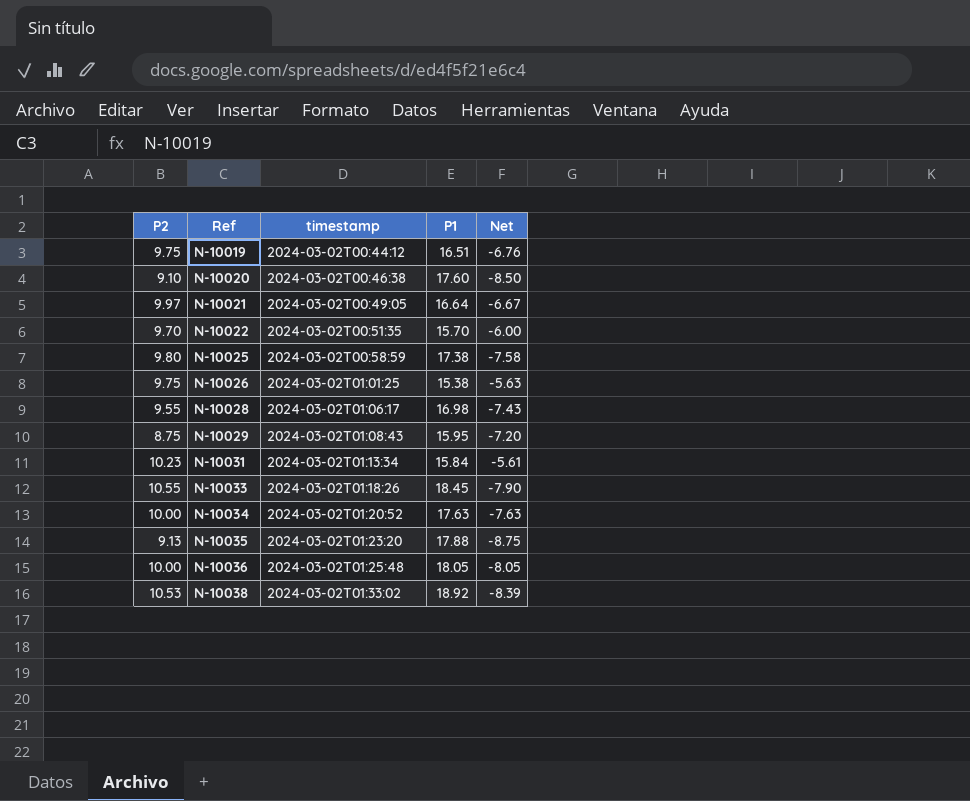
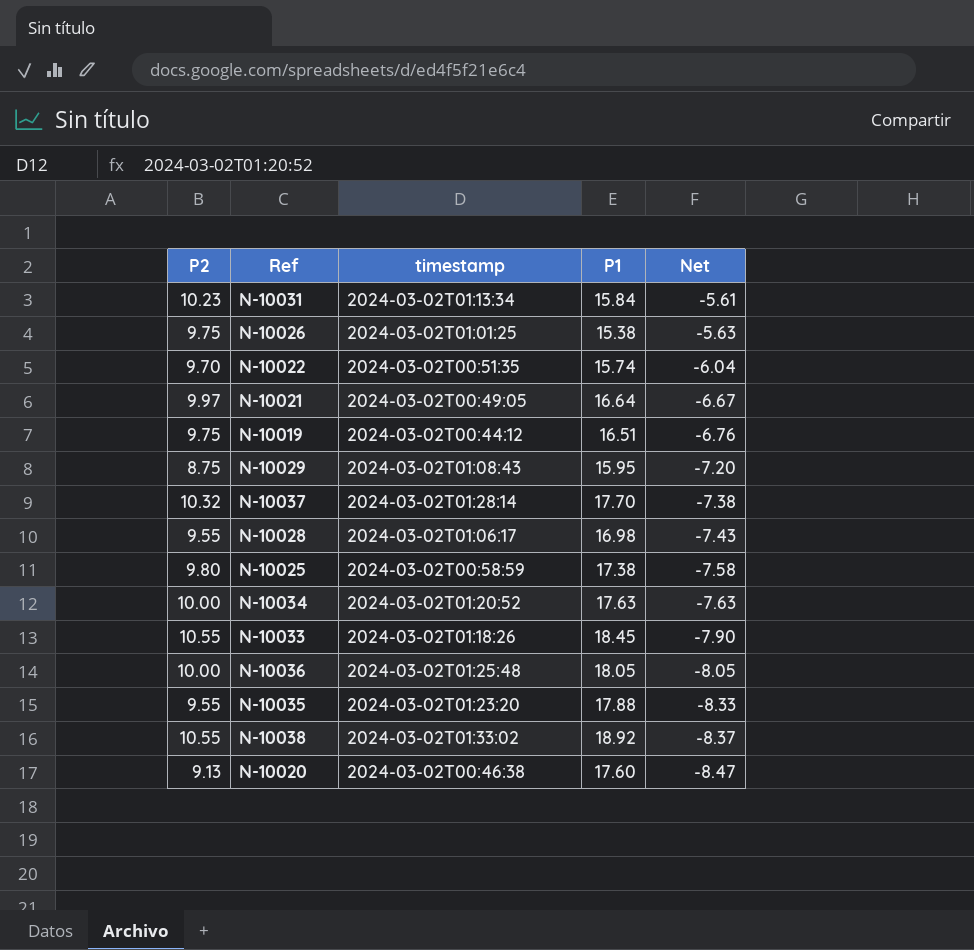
row order: Ref ascending -> Net descending
N-10022 | P1: 15.70 -> 15.74
N-10022 | Net: -6.00 -> -6.04
row N-10037: none -> 10.32 | 2024-03-02T01:28:14 | 17.70 | -7.38
N-10035 | P2: 9.13 -> 9.55
N-10035 | Net: -8.75 -> -8.33
N-10038 | P2: 10.53 -> 10.55
N-10038 | Net: -8.39 -> -8.37
N-10020 | P2: 9.10 -> 9.13
N-10020 | Net: -8.50 -> -8.47

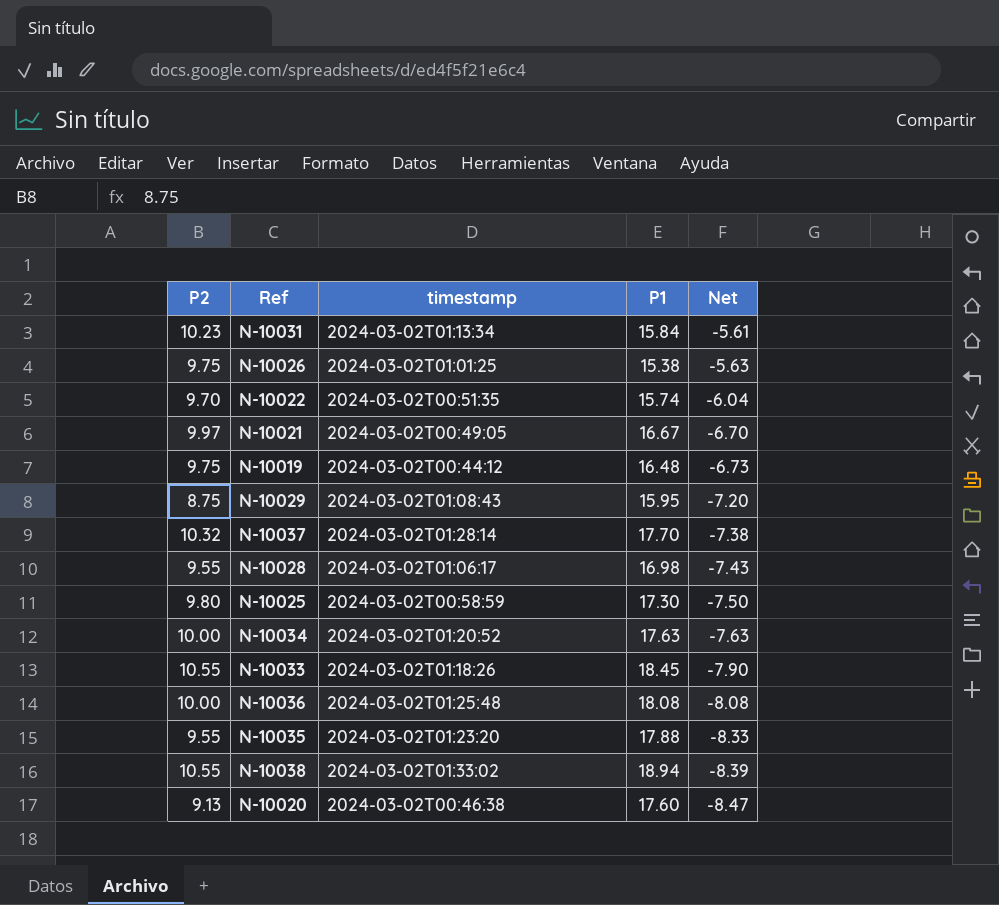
N-10021 | P1: 16.64 -> 16.67
N-10021 | Net: -6.67 -> -6.70
N-10019 | P1: 16.51 -> 16.48
N-10019 | Net: -6.76 -> -6.73
N-10025 | P1: 17.38 -> 17.30
N-10025 | Net: -7.58 -> -7.50
N-10036 | P1: 18.05 -> 18.08
N-10036 | Net: -8.05 -> -8.08
N-10038 | P1: 18.92 -> 18.94
N-10038 | Net: -8.37 -> -8.39

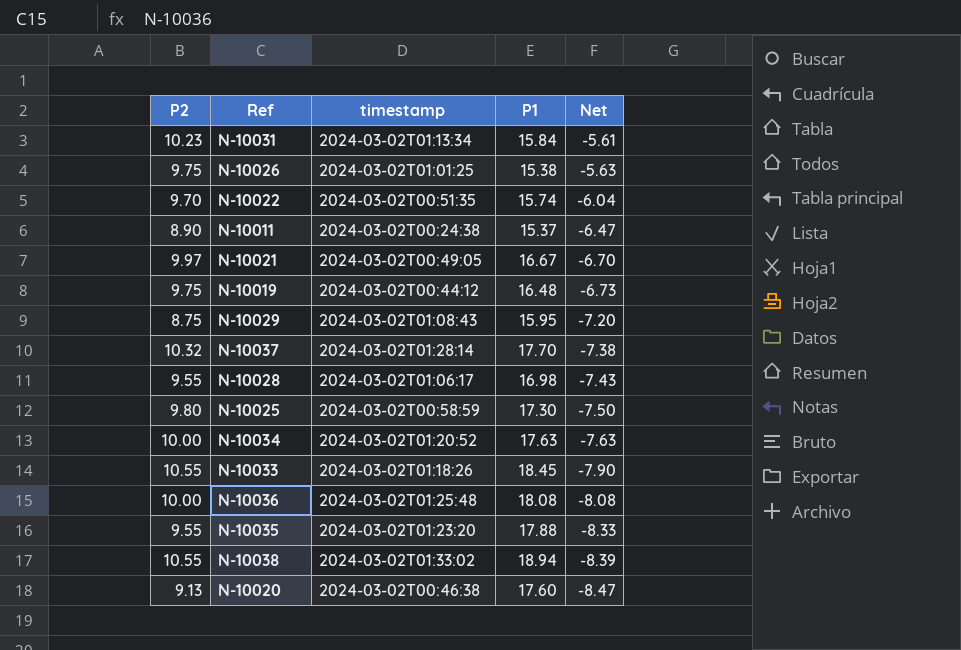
row N-10011: none -> 8.90 | 2024-03-02T00:24:38 | 15.37 | -6.47

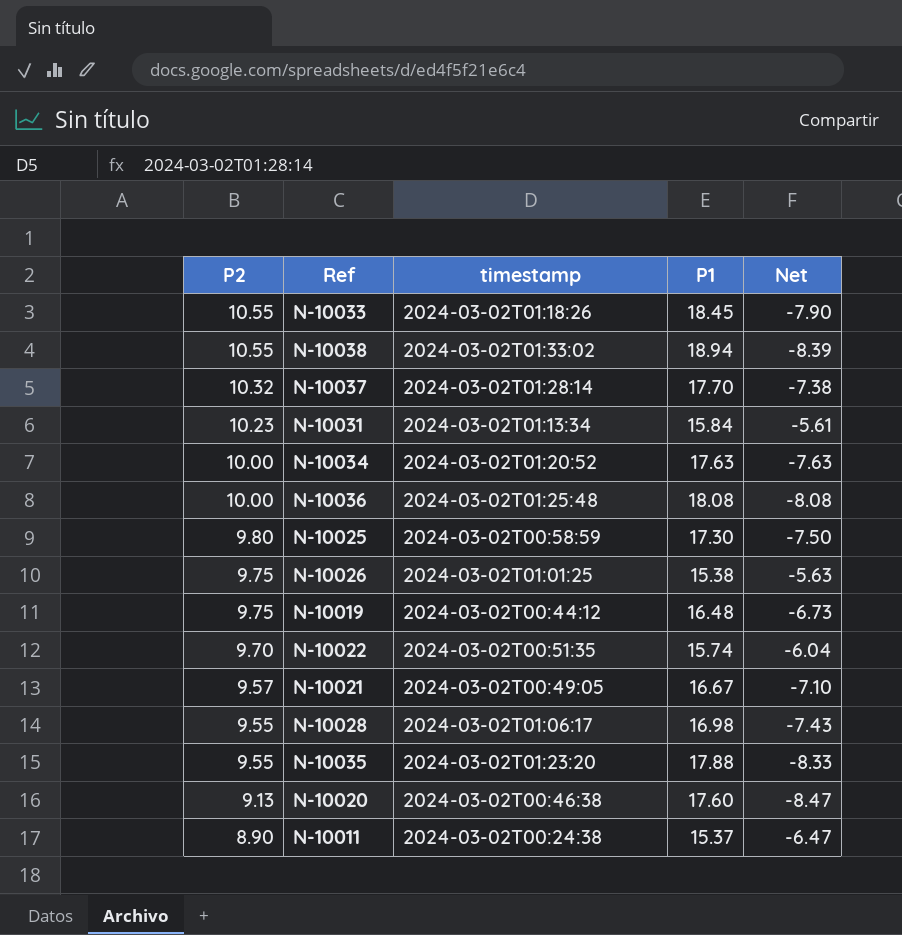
row order: Net descending -> P2 descending
row N-10029: 8.75 | 2024-03-02T01:08:43 | 15.95 | -7.20 -> none
N-10021 | P2: 9.97 -> 9.57
N-10021 | Net: -6.70 -> -7.10

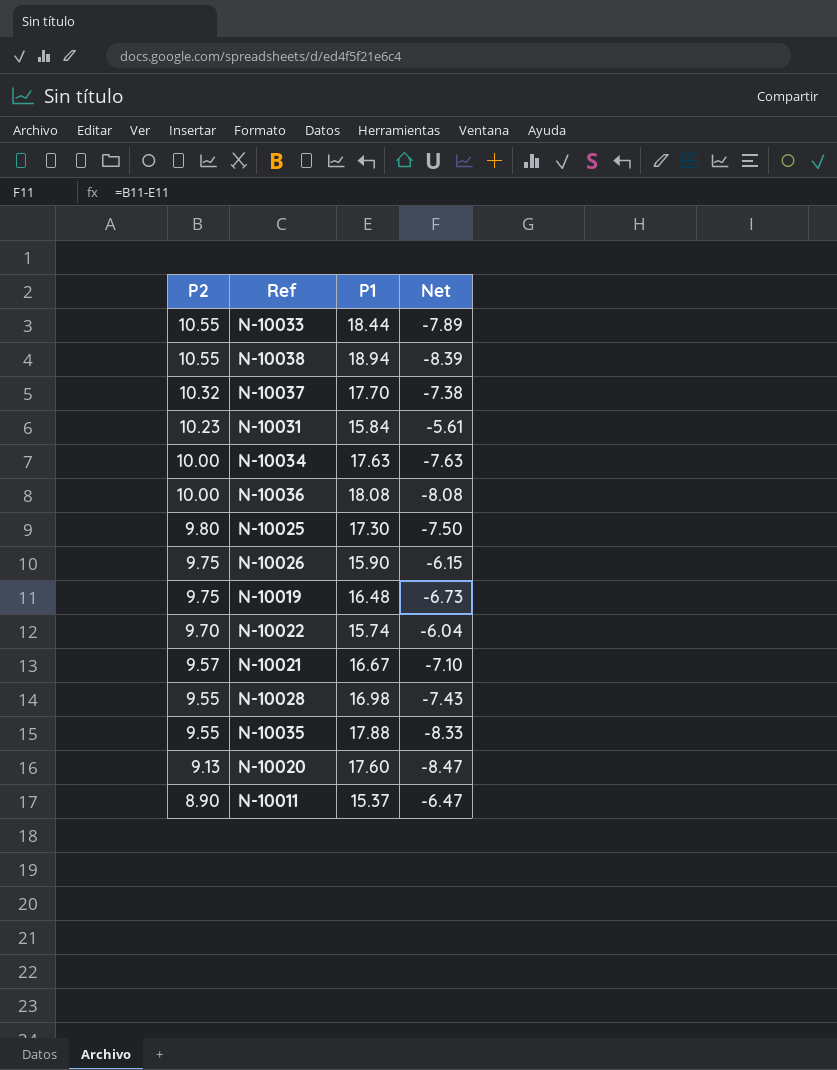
column timestamp | position: 3 -> none
N-10033 | P1: 18.45 -> 18.44
N-10033 | Net: -7.90 -> -7.89
N-10026 | P1: 15.38 -> 15.90
N-10026 | Net: -5.63 -> -6.15

